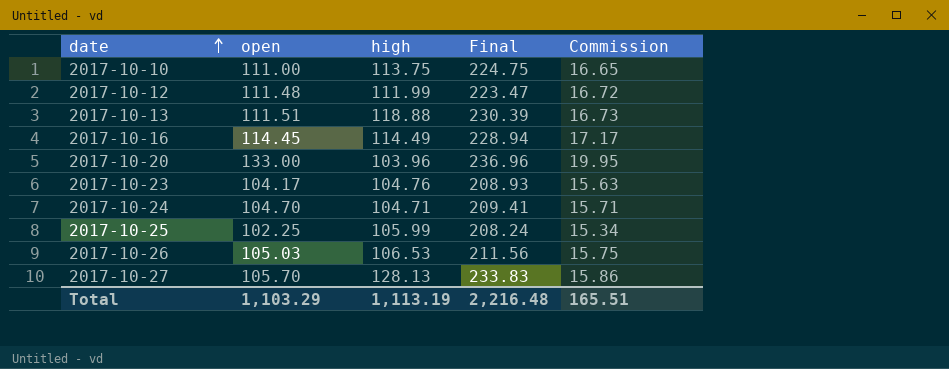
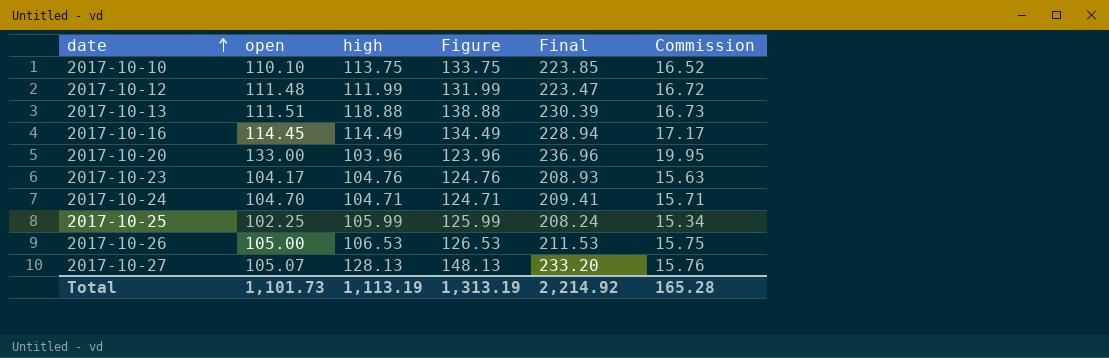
column Figure | formula: none -> [high] + 20
2017-10-10 | open: 111.00 -> 110.10
2017-10-10 | Final: 224.75 -> 223.85
2017-10-10 | Commission: 16.65 -> 16.52
2017-10-26 | open: 105.03 -> 105.00
2017-10-26 | Final: 211.56 -> 211.53
2017-10-27 | open: 105.70 -> 105.07
2017-10-27 | Final: 233.83 -> 233.20
2017-10-27 | Commission: 15.86 -> 15.76
Total | open: 1,103.29 -> 1,101.73
Total | Final: 2,216.48 -> 2,214.92
Total | Commission: 165.51 -> 165.28

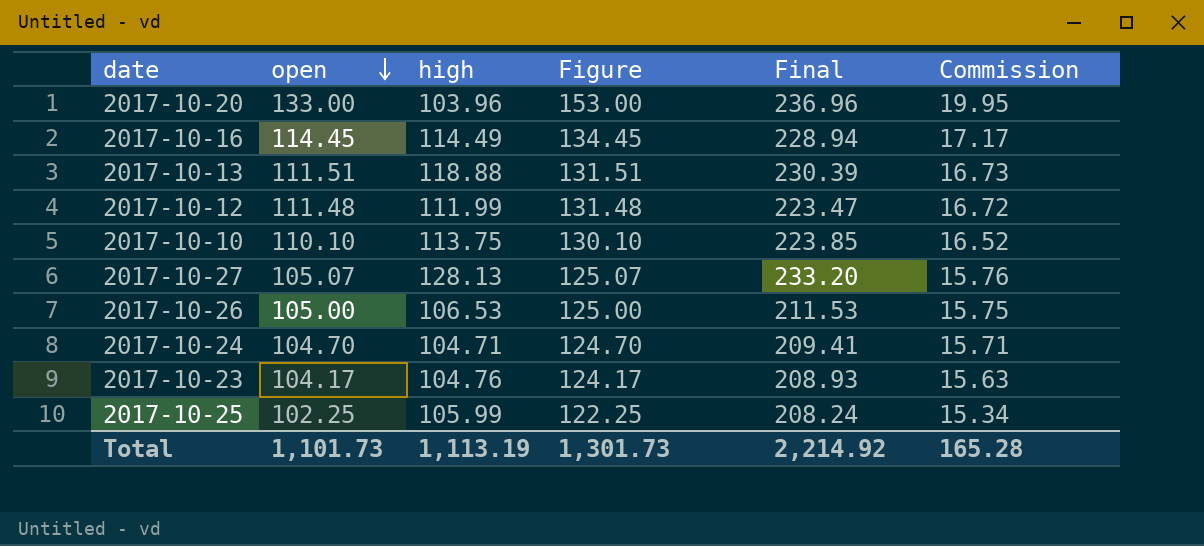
row order: date ascending -> open descending
column Figure | formula: [high] + 20 -> [open] + 20
Total | Figure: 1,313.19 -> 1,301.73

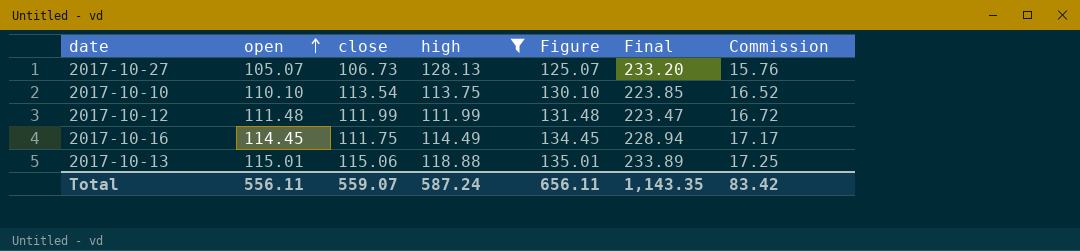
filter: none -> high >= 111.99
row order: open descending -> open ascending
column close | position: none -> 3
2017-10-13 | open: 111.51 -> 115.01
2017-10-13 | Figure: 131.51 -> 135.01
2017-10-13 | Final: 230.39 -> 233.89
2017-10-13 | Commission: 16.73 -> 17.25
Total | open: 1,101.73 -> 556.11
Total | high: 1,113.19 -> 587.24
Total | Figure: 1,301.73 -> 656.11
Total | Final: 2,214.92 -> 1,143.35
Total | Commission: 165.28 -> 83.42

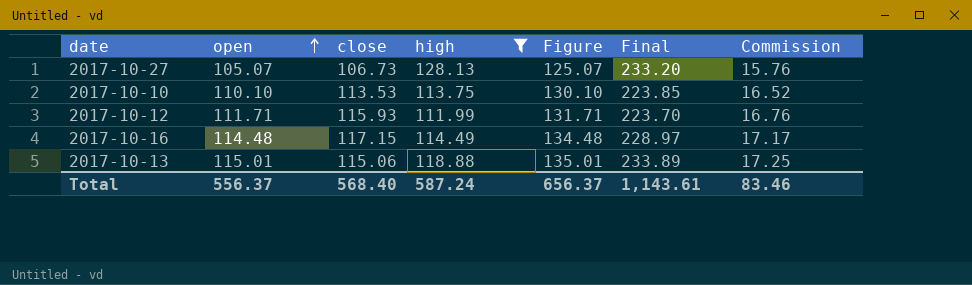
2017-10-10 | close: 113.54 -> 113.53
2017-10-12 | open: 111.48 -> 111.71
2017-10-12 | close: 111.99 -> 115.93
2017-10-12 | Figure: 131.48 -> 131.71
2017-10-12 | Final: 223.47 -> 223.70
2017-10-12 | Commission: 16.72 -> 16.76
2017-10-16 | open: 114.45 -> 114.48
2017-10-16 | close: 111.75 -> 117.15
2017-10-16 | Figure: 134.45 -> 134.48
2017-10-16 | Final: 228.94 -> 228.97
Total | open: 556.11 -> 556.37
Total | close: 559.07 -> 568.40
Total | Figure: 656.11 -> 656.37
Total | Final: 1,143.35 -> 1,143.61
Total | Commission: 83.42 -> 83.46

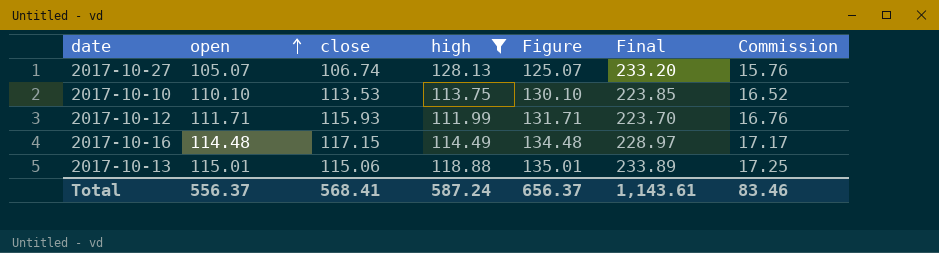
2017-10-27 | close: 106.73 -> 106.74
Total | close: 568.40 -> 568.41

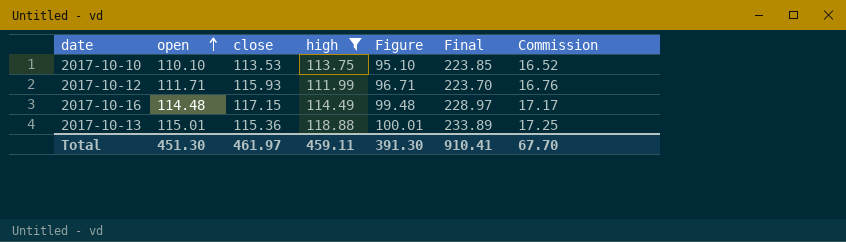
column Figure | formula: [open] + 20 -> [open] - 15
row 2017-10-27: 105.07 | 106.74 | 128.13 | 125.07 | 233.20 | 15.76 -> none
2017-10-13 | close: 115.06 -> 115.36
Total | open: 556.37 -> 451.30
Total | close: 568.41 -> 461.97
Total | high: 587.24 -> 459.11
Total | Figure: 656.37 -> 391.30
Total | Final: 1,143.61 -> 910.41
Total | Commission: 83.46 -> 67.70

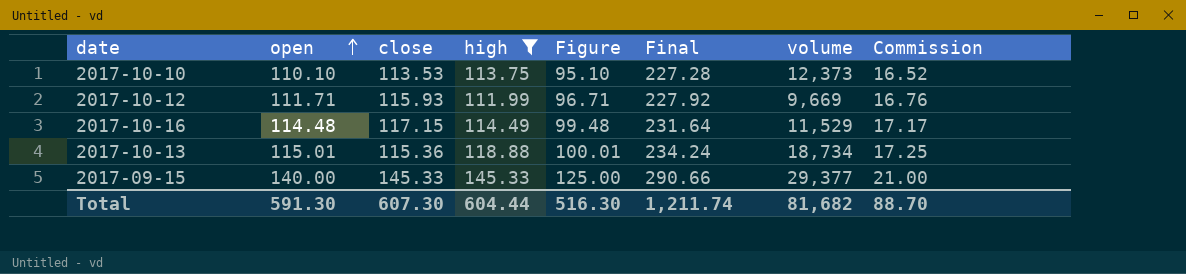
column Final | formula: [open] + [high] -> [close] + [high]
column volume | position: none -> 7
row 2017-09-15: none -> 140.00 | 145.33 | 145.33 | 125.00 | 290.66 | 29,377 | 21.00
Total | open: 451.30 -> 591.30
Total | close: 461.97 -> 607.30
Total | high: 459.11 -> 604.44
Total | Figure: 391.30 -> 516.30
Total | Final: 910.41 -> 1,211.74
Total | Commission: 67.70 -> 88.70

